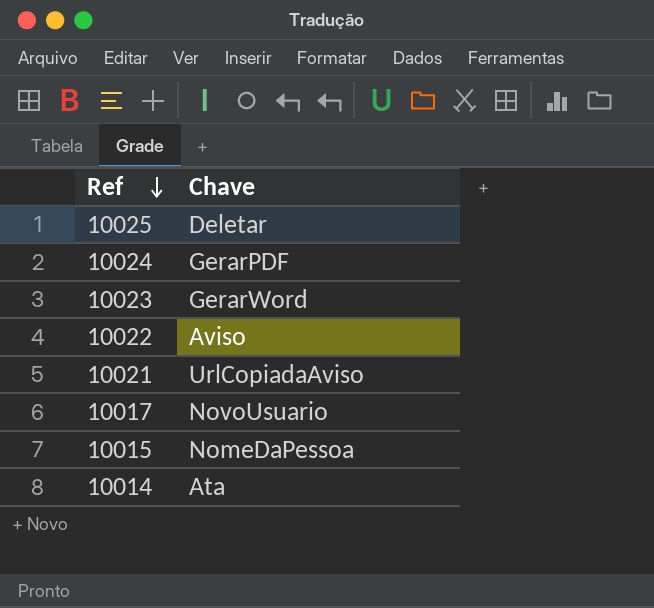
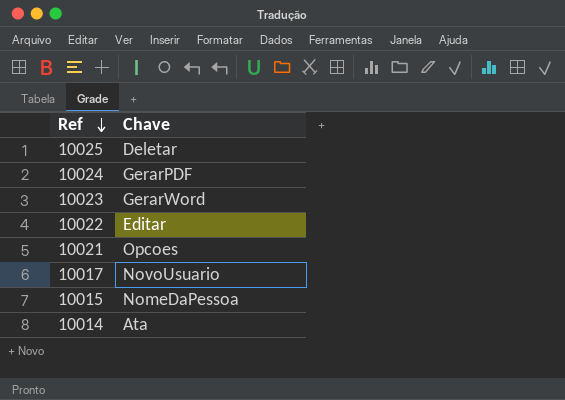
10022 | Chave: Aviso -> Editar
10021 | Chave: UrlCopiadaAviso -> Opcoes

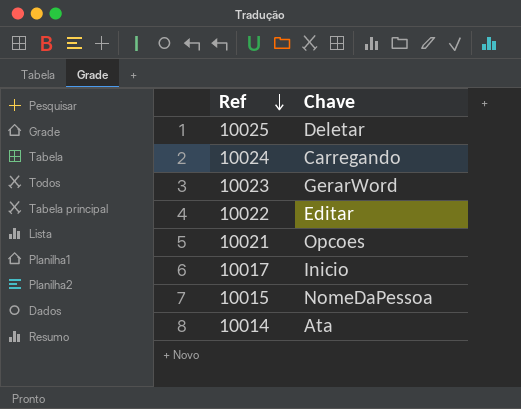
10024 | Chave: GerarPDF -> Carregando
10017 | Chave: NovoUsuario -> Inicio

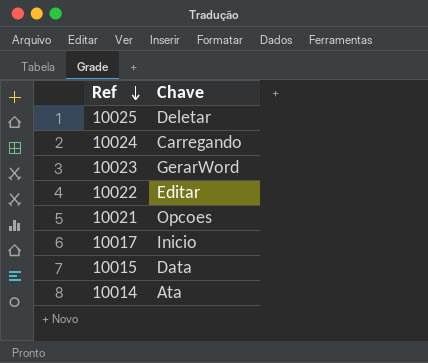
10015 | Chave: NomeDaPessoa -> Data

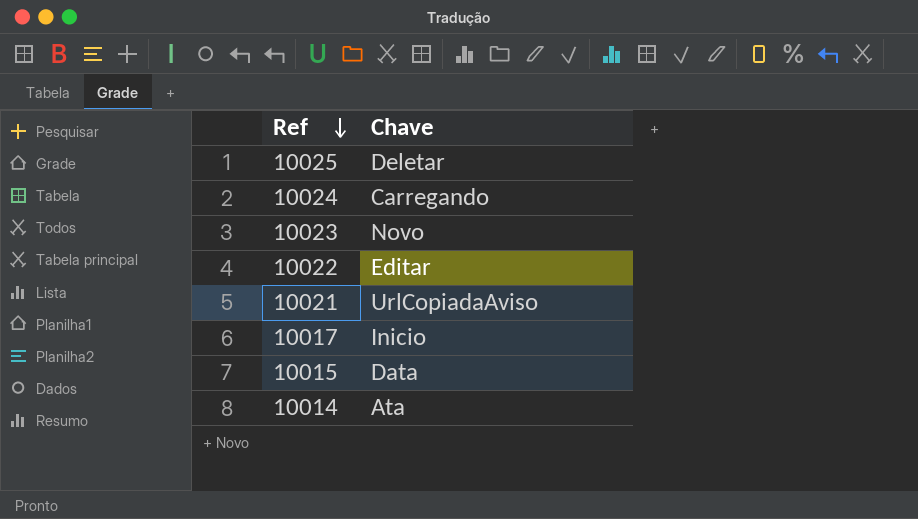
10023 | Chave: GerarWord -> Novo
10021 | Chave: Opcoes -> UrlCopiadaAviso

